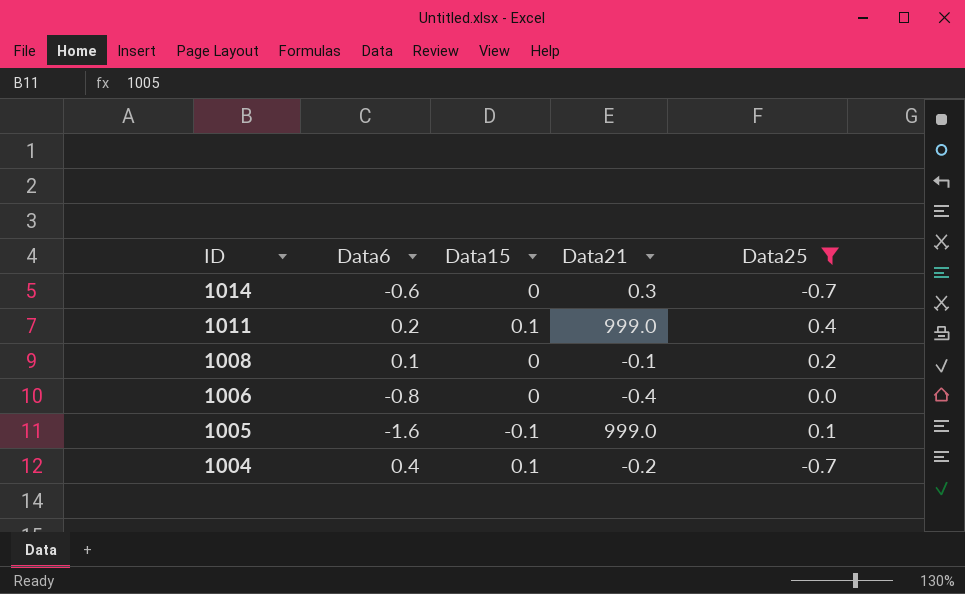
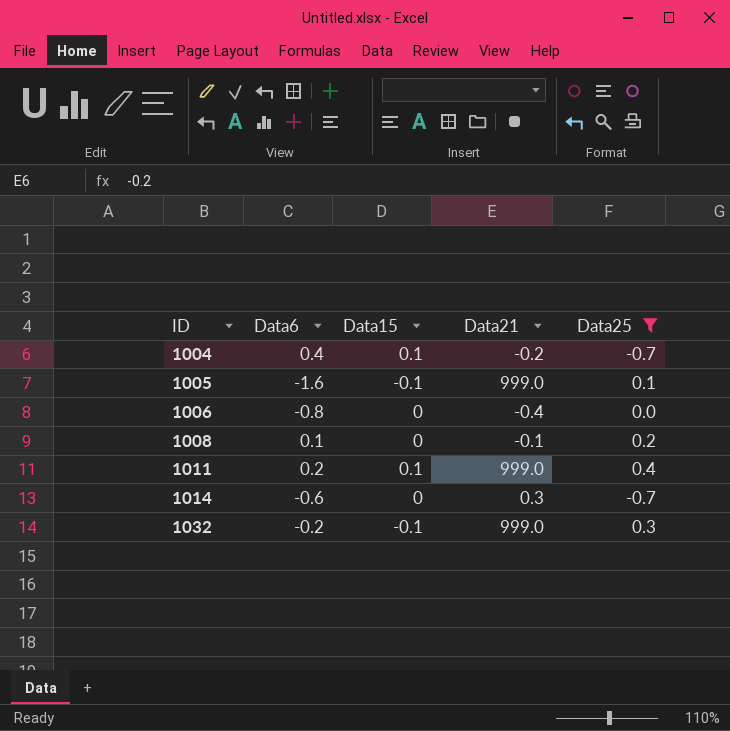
row order: ID descending -> ID ascending
row 1032: none -> -0.2 | -0.1 | 999.0 | 0.3

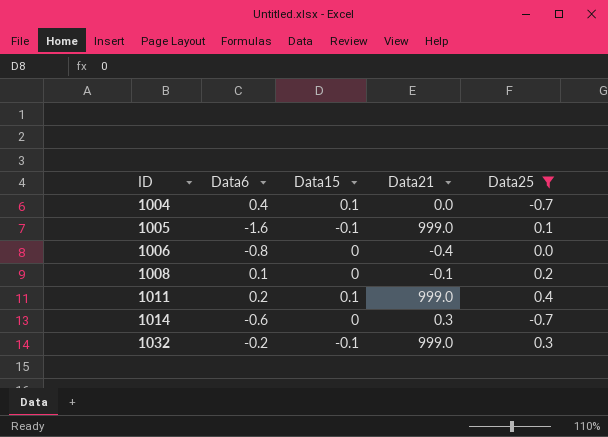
1004 | Data21: -0.2 -> 0.0

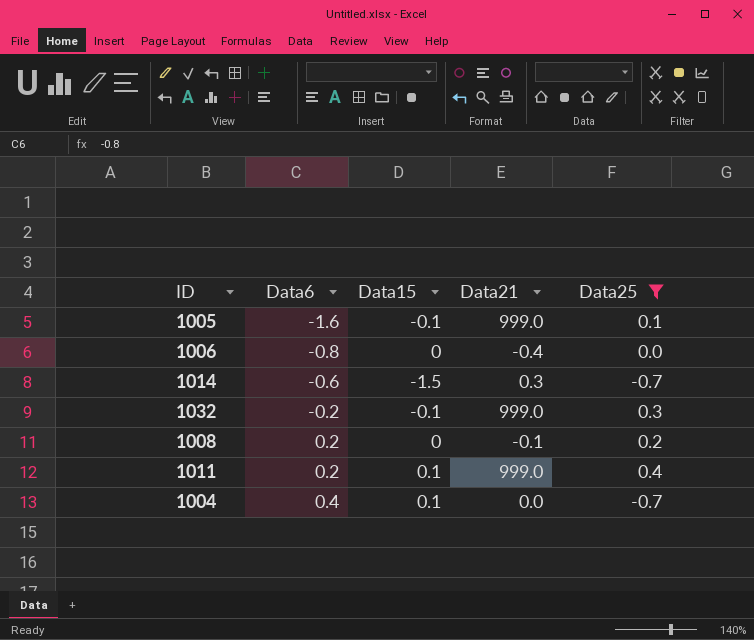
row order: ID ascending -> Data6 ascending
1014 | Data15: 0 -> -1.5
1008 | Data6: 0.1 -> 0.2

